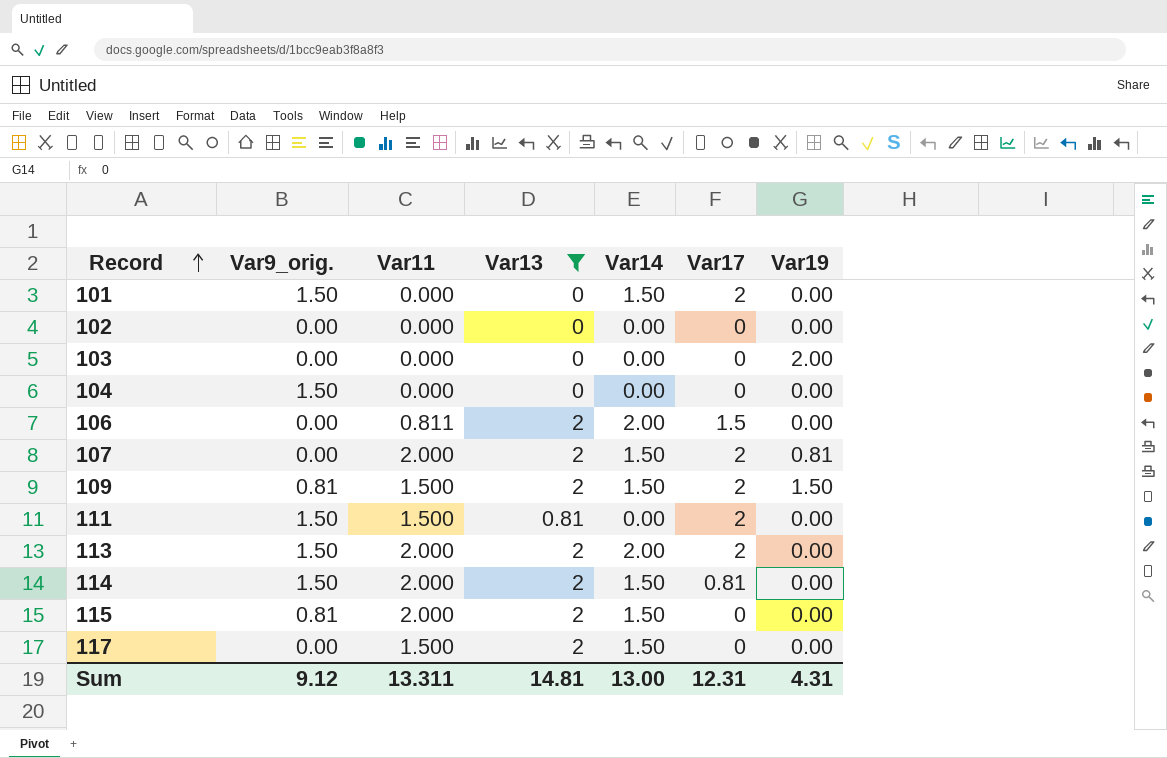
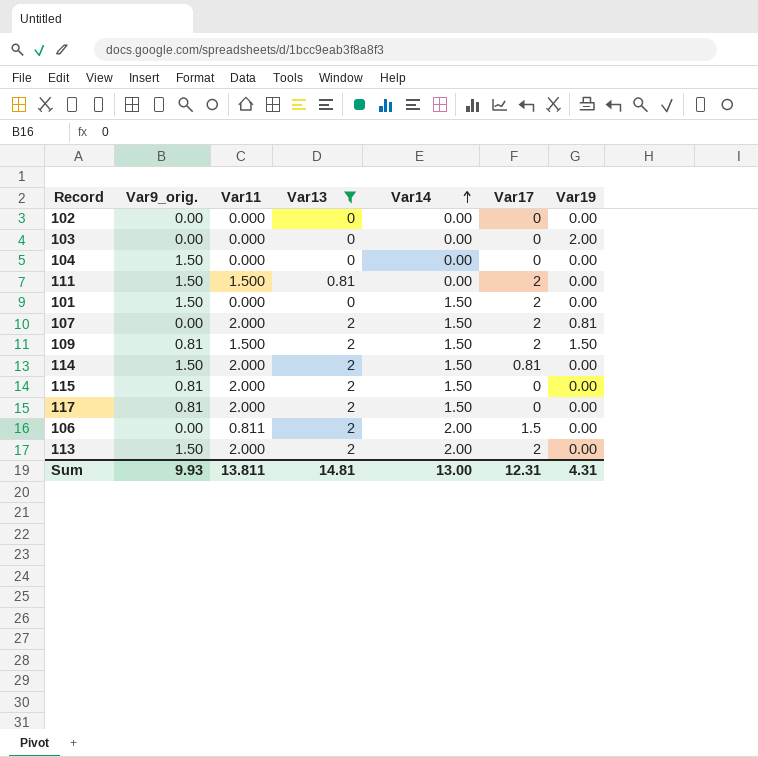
row order: Record ascending -> Var14 ascending
117 | Var9_orig.: 0.00 -> 0.81
117 | Var11: 1.500 -> 2.000
Sum | Var9_orig.: 9.12 -> 9.93
Sum | Var11: 13.311 -> 13.811

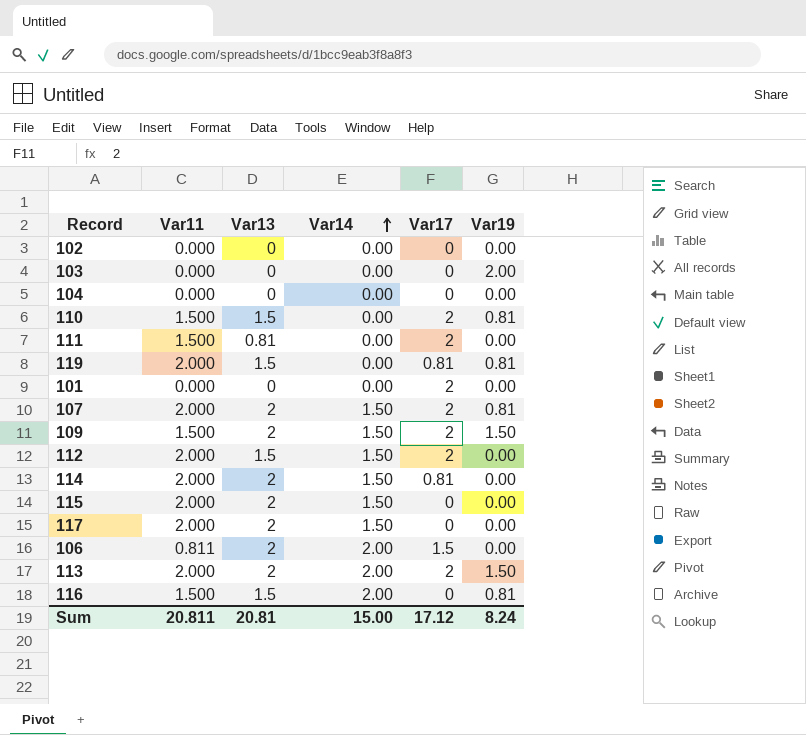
filter: Var13 != 1.5 -> none
column Var9_orig. | position: 2 -> none
101 | Var14: 1.50 -> 0.00
113 | Var19: 0.00 -> 1.50
Sum | Var11: 13.811 -> 20.811
Sum | Var13: 14.81 -> 20.81
Sum | Var14: 13.00 -> 15.00
Sum | Var17: 12.31 -> 17.12
Sum | Var19: 4.31 -> 8.24

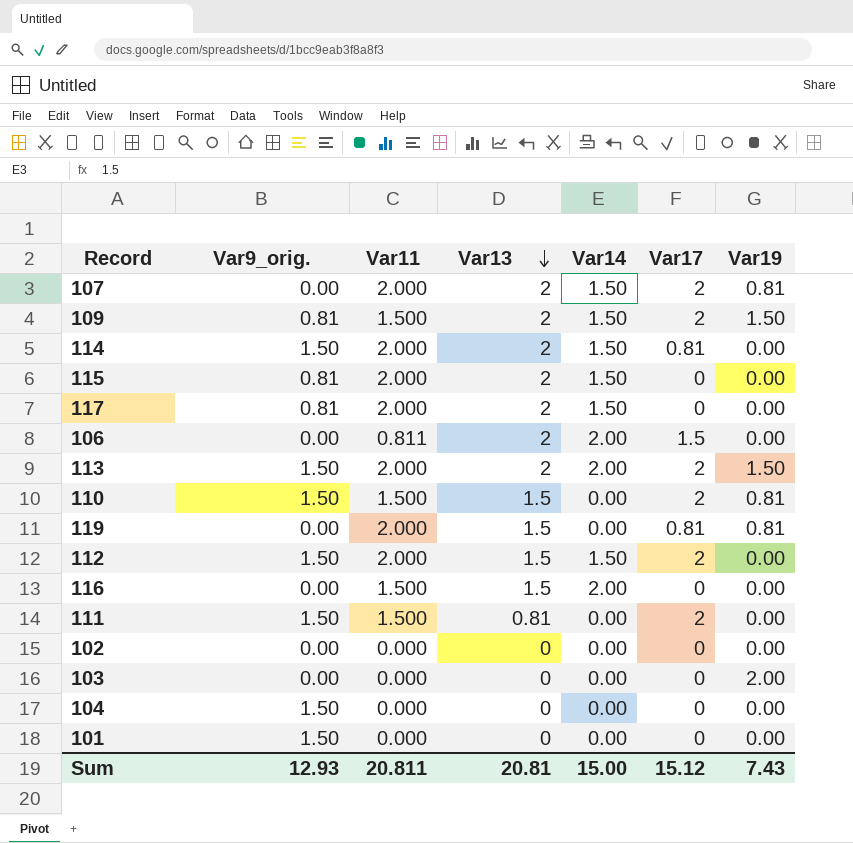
row order: Var14 ascending -> Var13 descending
column Var9_orig. | position: none -> 2
116 | Var19: 0.81 -> 0.00
101 | Var17: 2 -> 0
Sum | Var17: 17.12 -> 15.12
Sum | Var19: 8.24 -> 7.43

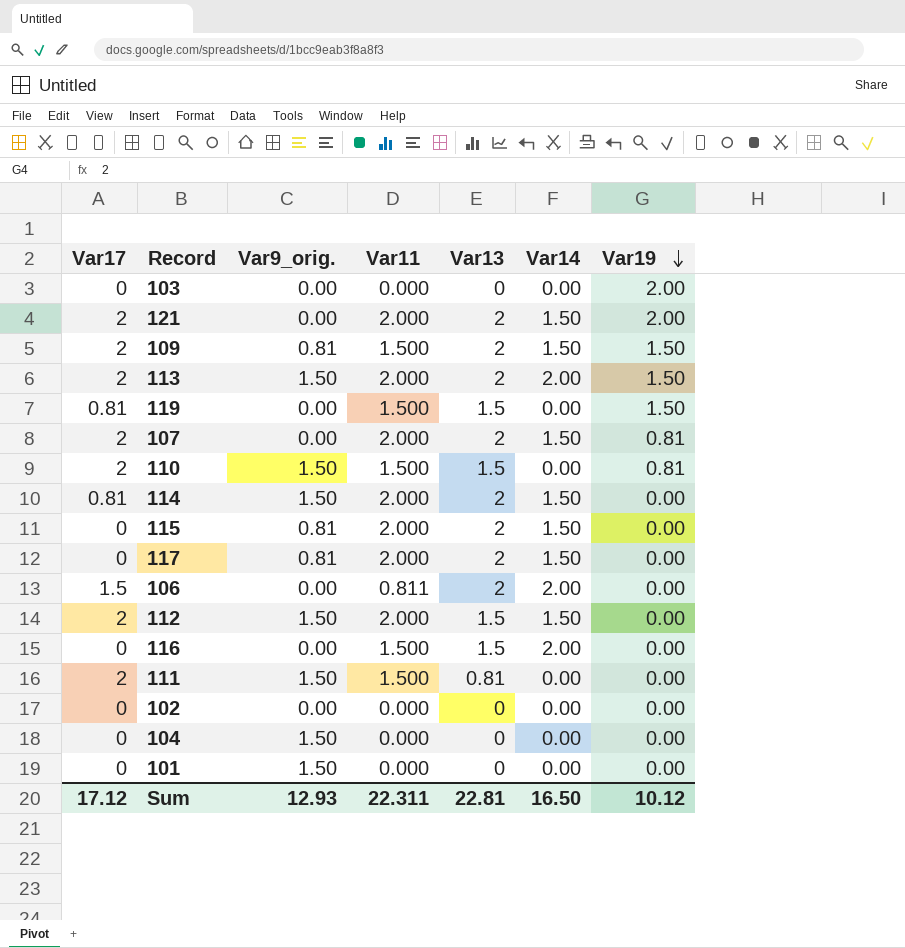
row order: Var13 descending -> Var19 descending
column Var17 | position: 6 -> 1
row 121: none -> 2 | 0.00 | 2.000 | 2 | 1.50 | 2.00
119 | Var11: 2.000 -> 1.500
119 | Var19: 0.81 -> 1.50
Sum | Var17: 15.12 -> 17.12
Sum | Var11: 20.811 -> 22.311
Sum | Var13: 20.81 -> 22.81
Sum | Var14: 15.00 -> 16.50
Sum | Var19: 7.43 -> 10.12

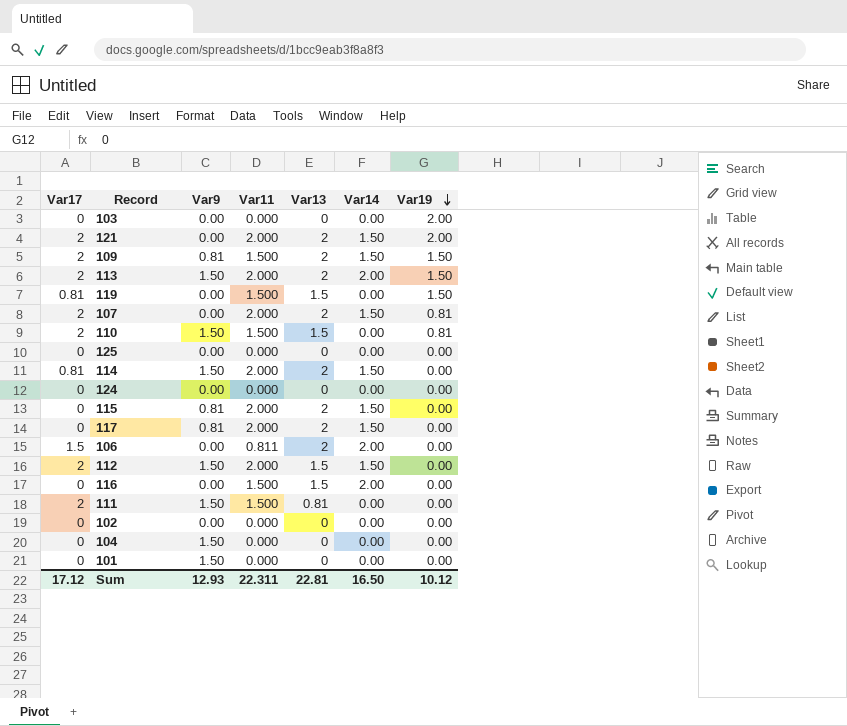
column name: Var9_orig. -> Var9
row 125: none -> 0 | 0.00 | 0.000 | 0 | 0.00 | 0.00
row 124: none -> 0 | 0.00 | 0.000 | 0 | 0.00 | 0.00

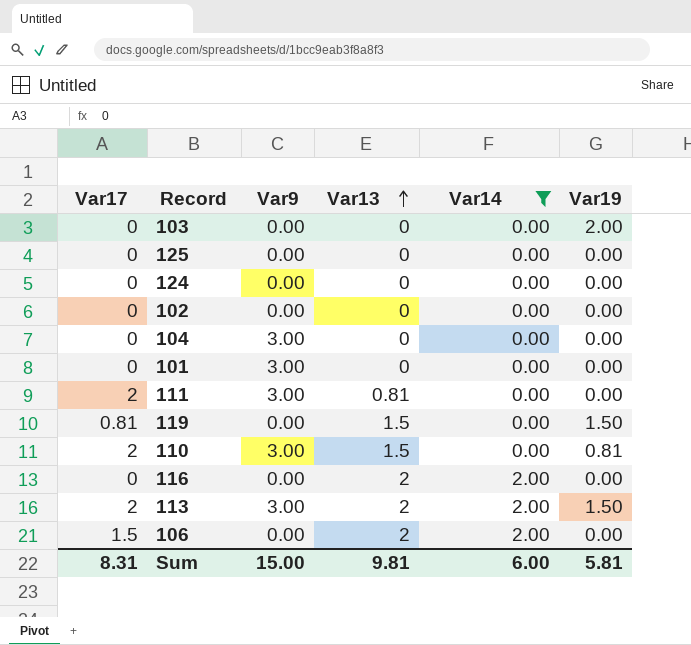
filter: none -> Var14 != 1.50
row order: Var19 descending -> Var13 ascending
column Var11 | position: 4 -> none
104 | Var9: 1.50 -> 3.00
101 | Var9: 1.50 -> 3.00
111 | Var9: 1.50 -> 3.00
110 | Var9: 1.50 -> 3.00
116 | Var13: 1.5 -> 2
113 | Var9: 1.50 -> 3.00
Sum | Var17: 17.12 -> 8.31
Sum | Var9: 12.93 -> 15.00
Sum | Var13: 22.81 -> 9.81
Sum | Var14: 16.50 -> 6.00
Sum | Var19: 10.12 -> 5.81

